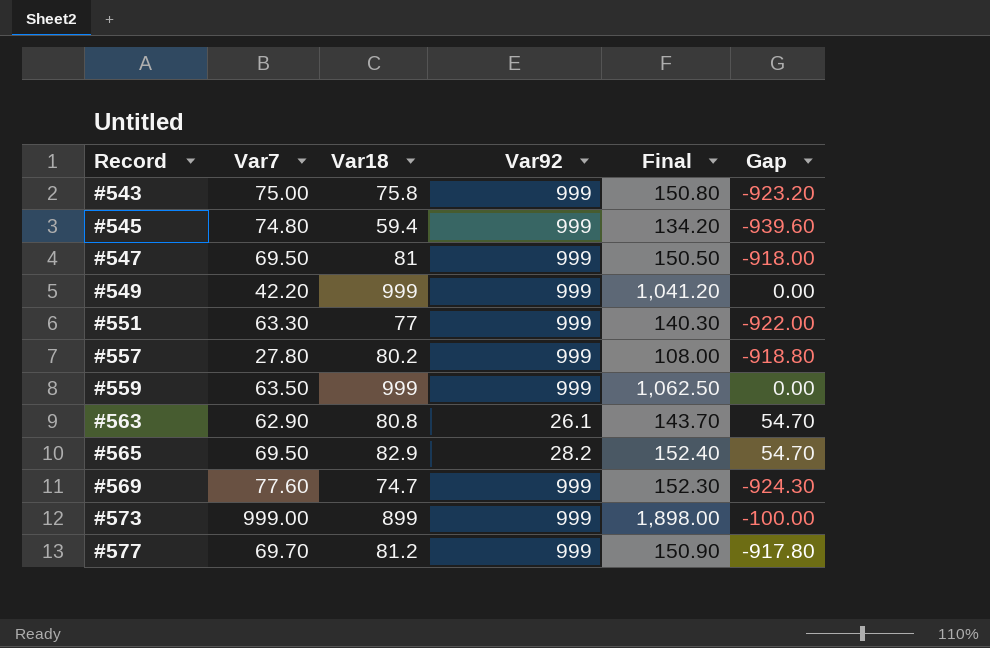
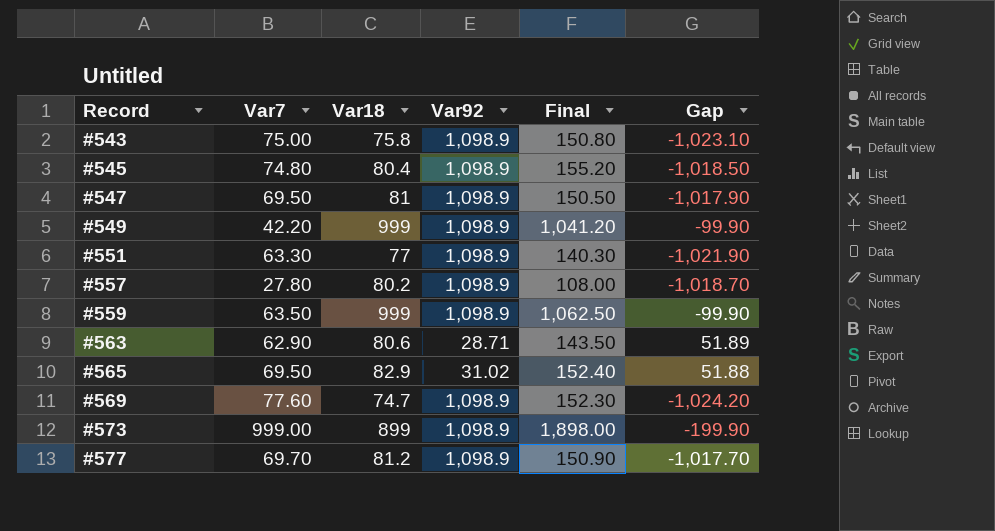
#543 | Var92: 999 -> 1,098.9
#543 | Gap: -923.20 -> -1,023.10
#545 | Var18: 59.4 -> 80.4
#545 | Var92: 999 -> 1,098.9
#545 | Final: 134.20 -> 155.20
#545 | Gap: -939.60 -> -1,018.50
#547 | Var92: 999 -> 1,098.9
#547 | Gap: -918.00 -> -1,017.90
#549 | Var92: 999 -> 1,098.9
#549 | Gap: 0.00 -> -99.90
#551 | Var92: 999 -> 1,098.9
#551 | Gap: -922.00 -> -1,021.90
#557 | Var92: 999 -> 1,098.9
#557 | Gap: -918.80 -> -1,018.70
#559 | Var92: 999 -> 1,098.9
#559 | Gap: 0.00 -> -99.90
#563 | Var18: 80.8 -> 80.6
#563 | Var92: 26.1 -> 28.71
#563 | Final: 143.70 -> 143.50
#563 | Gap: 54.70 -> 51.89
#565 | Var92: 28.2 -> 31.02
#565 | Gap: 54.70 -> 51.88
#569 | Var92: 999 -> 1,098.9
#569 | Gap: -924.30 -> -1,024.20
#573 | Var92: 999 -> 1,098.9
#573 | Gap: -100.00 -> -199.90
#577 | Var92: 999 -> 1,098.9
#577 | Gap: -917.80 -> -1,017.70

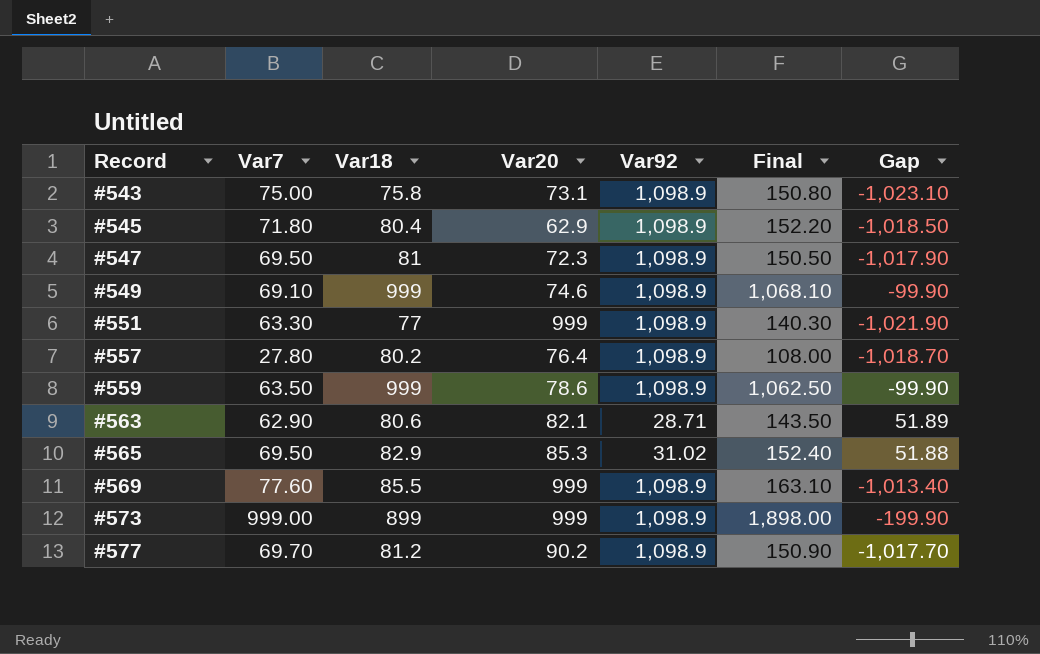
column Var20 | position: none -> 4
#545 | Var7: 74.80 -> 71.80
#545 | Final: 155.20 -> 152.20
#549 | Var7: 42.20 -> 69.10
#549 | Final: 1,041.20 -> 1,068.10
#569 | Var18: 74.7 -> 85.5
#569 | Final: 152.30 -> 163.10
#569 | Gap: -1,024.20 -> -1,013.40

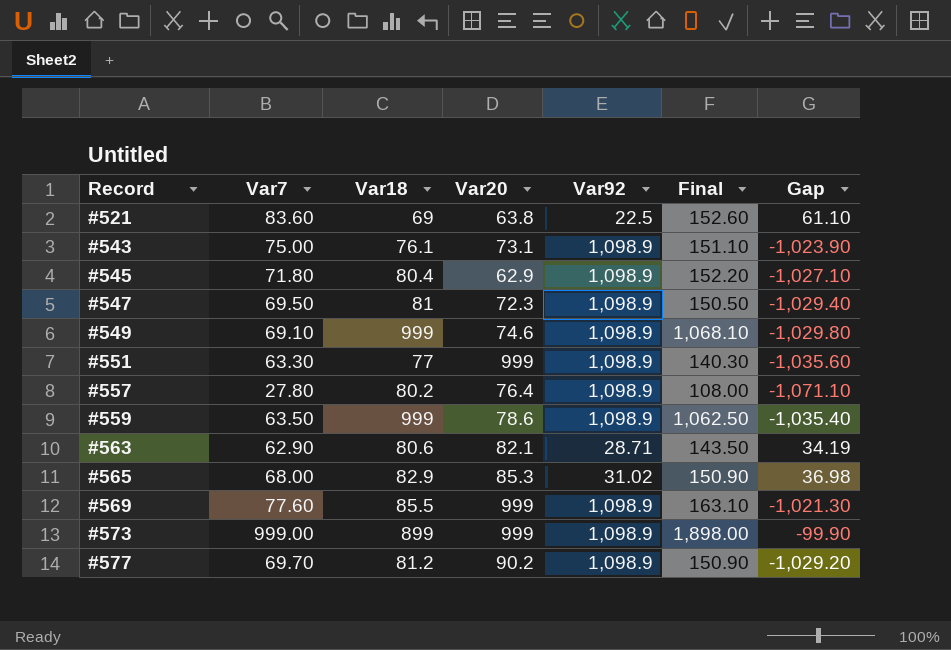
column Gap | formula: [Var18] - [Var92] -> [Var7] - [Var92]
row #521: none -> 83.60 | 69 | 63.8 | 22.5 | 152.60 | 61.10
#543 | Var18: 75.8 -> 76.1
#543 | Final: 150.80 -> 151.10
#565 | Var7: 69.50 -> 68.00
#565 | Final: 152.40 -> 150.90

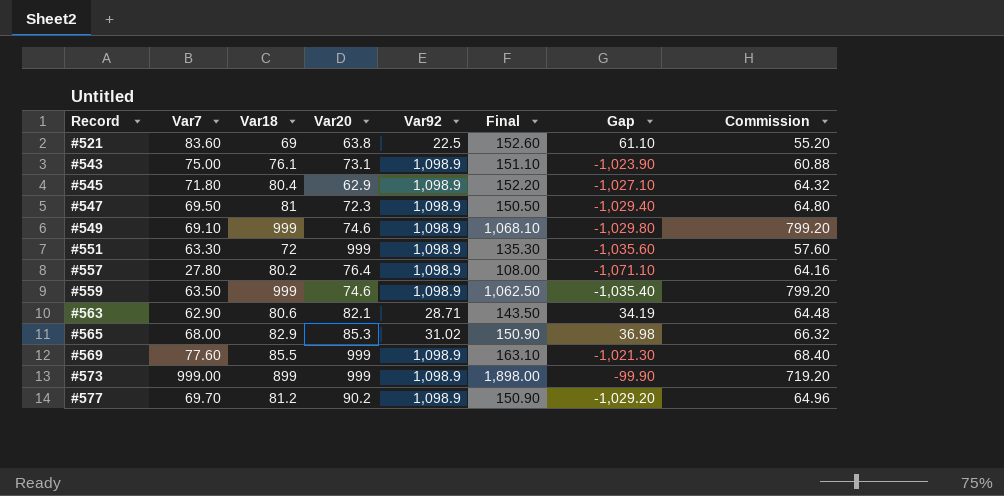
column Commission | formula: none -> [Var18] * 0.8
#551 | Var18: 77 -> 72
#551 | Final: 140.30 -> 135.30
#559 | Var20: 78.6 -> 74.6

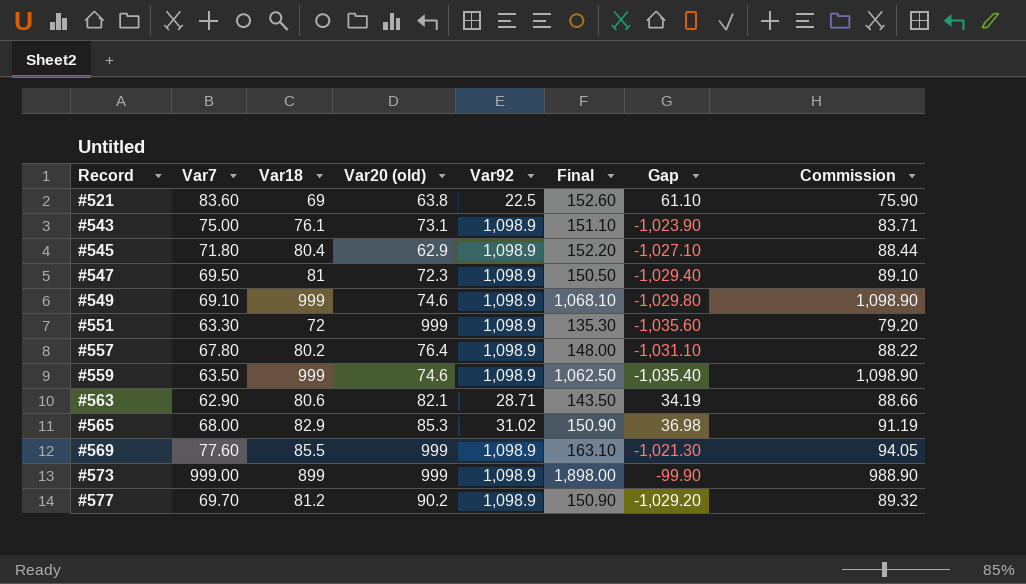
column name: Var20 -> Var20 (old)
column Commission | formula: [Var18] * 0.8 -> [Var18] * 1.1
#557 | Var7: 27.80 -> 67.80
#557 | Final: 108.00 -> 148.00
#557 | Gap: -1,071.10 -> -1,031.10

